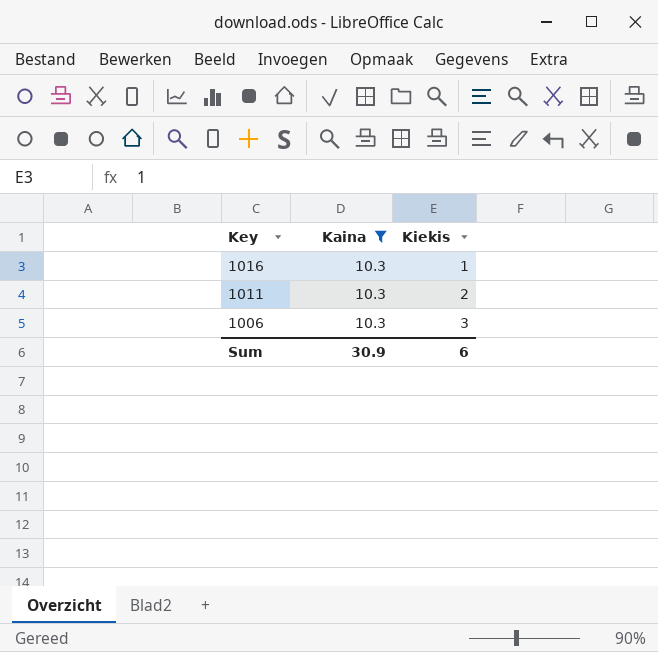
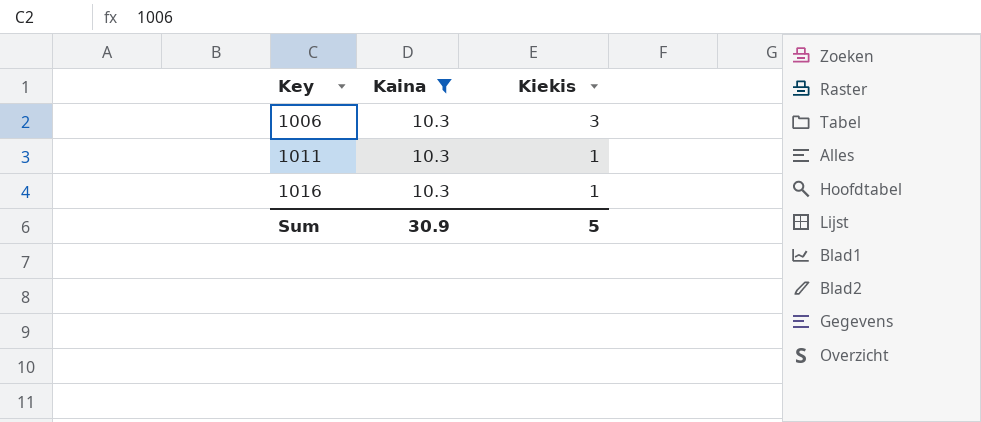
row order: Key descending -> Key ascending
1011 | Kiekis: 2 -> 1
Sum | Kiekis: 6 -> 5

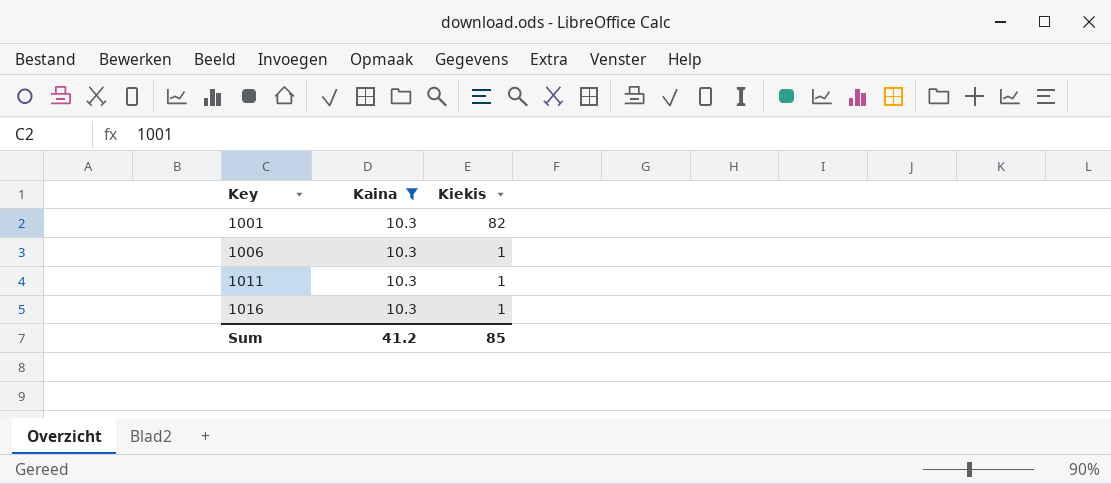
row 1001: none -> 10.3 | 82
1006 | Kiekis: 3 -> 1
Sum | Kaina: 30.9 -> 41.2
Sum | Kiekis: 5 -> 85

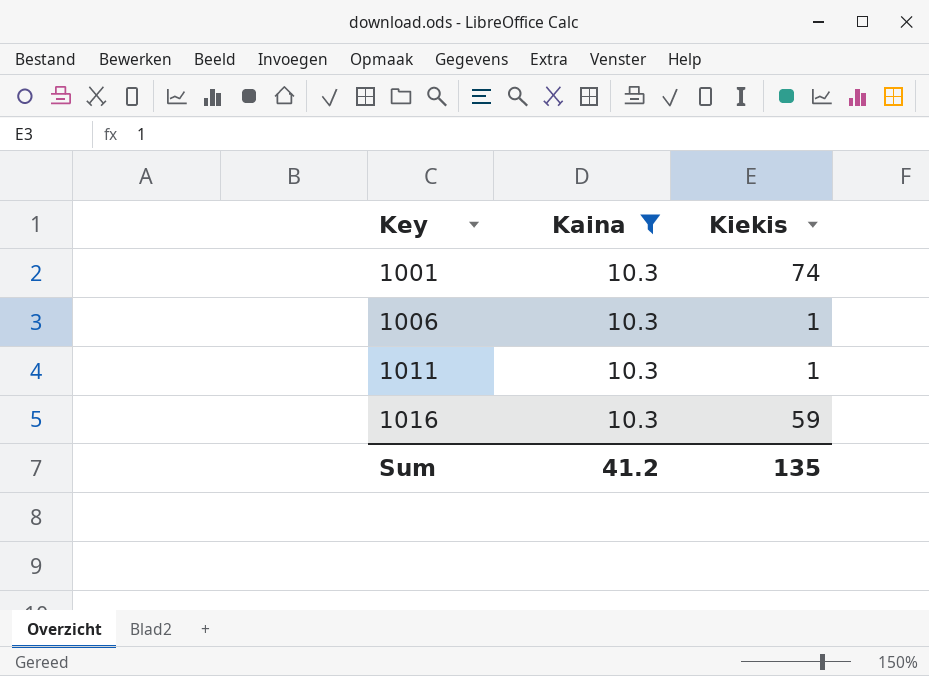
1001 | Kiekis: 82 -> 74
1016 | Kiekis: 1 -> 59
Sum | Kiekis: 85 -> 135

